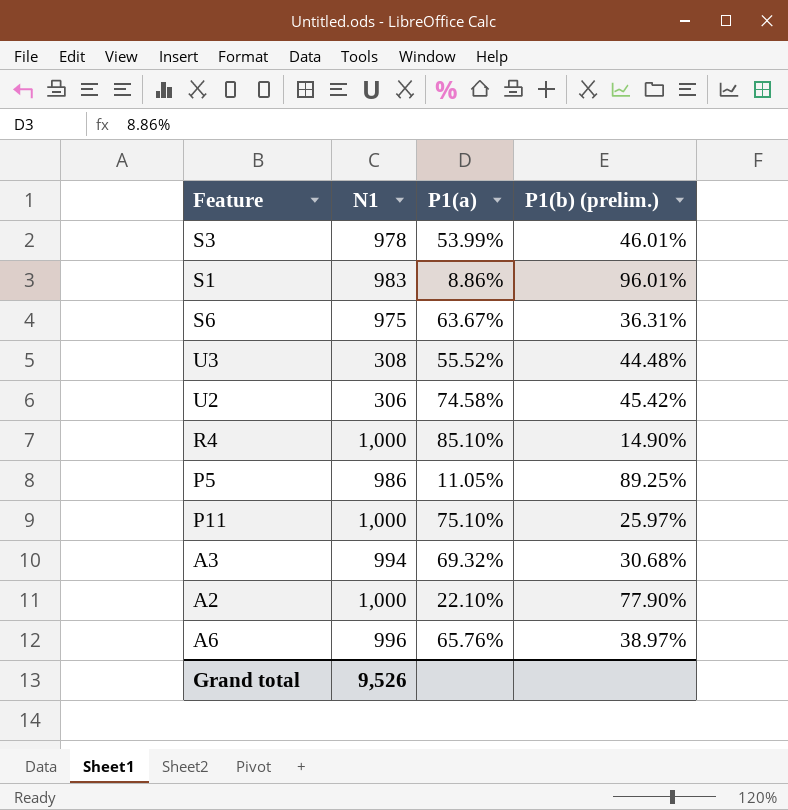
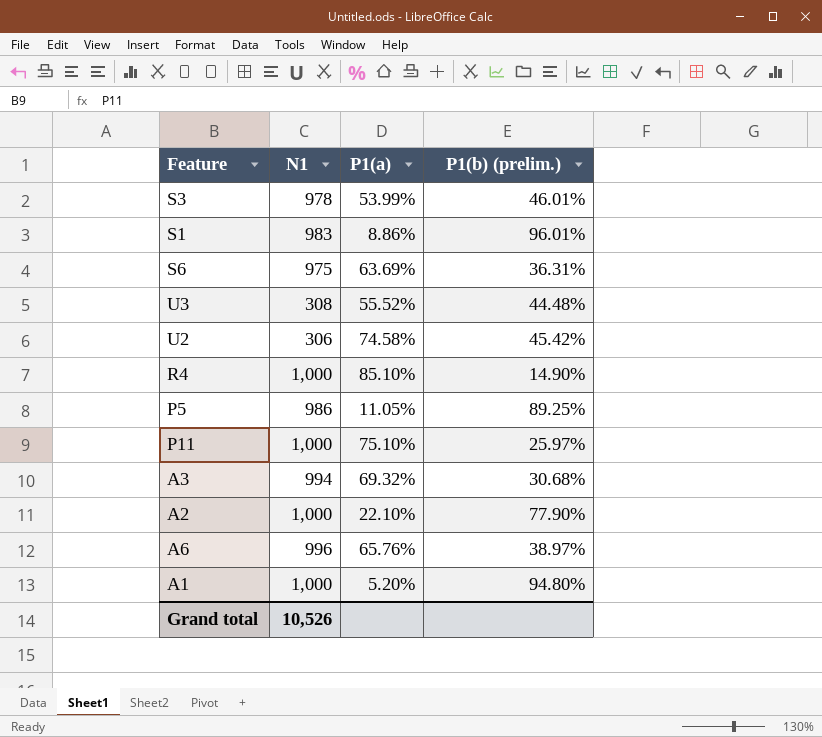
S6 | P1(a): 63.67% -> 63.69%
row A1: none -> 1,000 | 5.20% | 94.80%
Grand total | N1: 9,526 -> 10,526

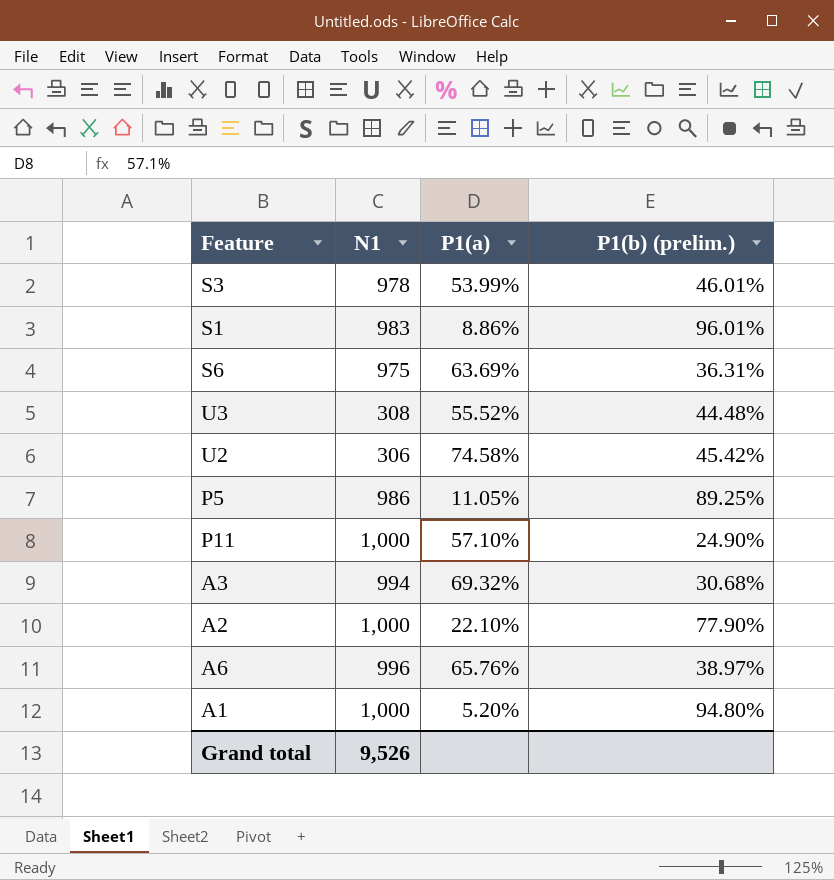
row R4: 1,000 | 85.10% | 14.90% -> none
P11 | P1(a): 75.10% -> 57.10%
P11 | P1(b) (prelim.): 25.97% -> 24.90%
Grand total | N1: 10,526 -> 9,526

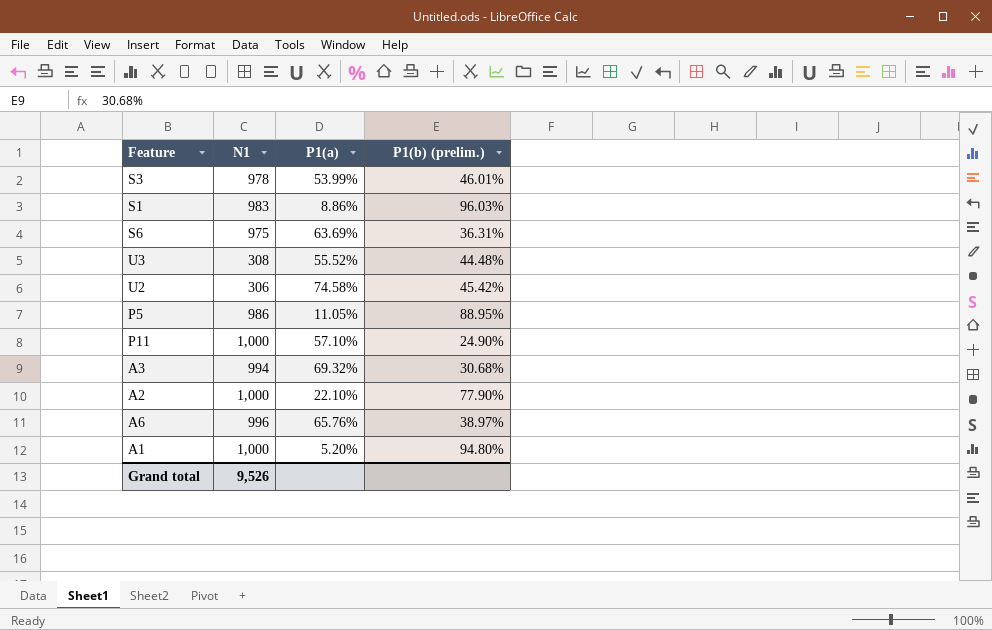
S1 | P1(b) (prelim.): 96.01% -> 96.03%
P5 | P1(b) (prelim.): 89.25% -> 88.95%

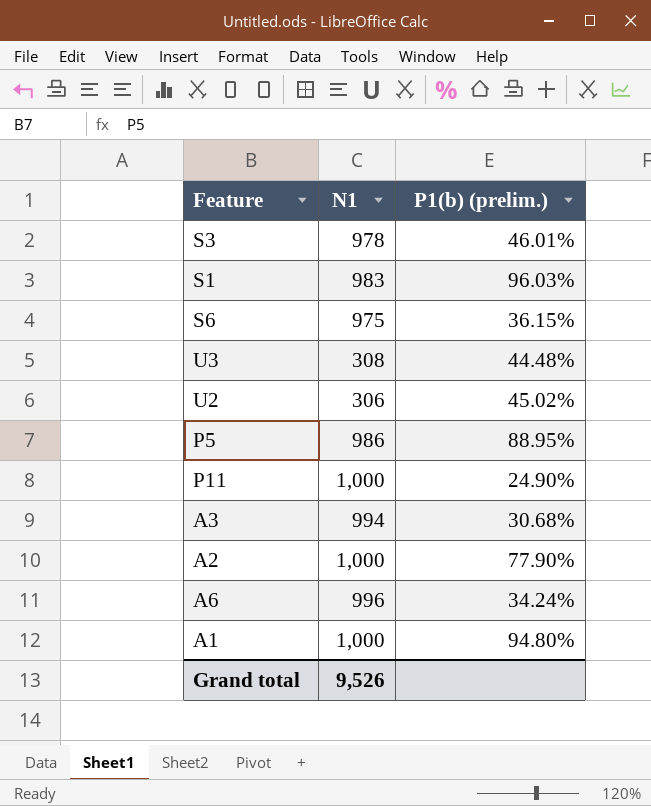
column P1(a) | position: 3 -> none
S6 | P1(b) (prelim.): 36.31% -> 36.15%
U2 | P1(b) (prelim.): 45.42% -> 45.02%
A6 | P1(b) (prelim.): 38.97% -> 34.24%

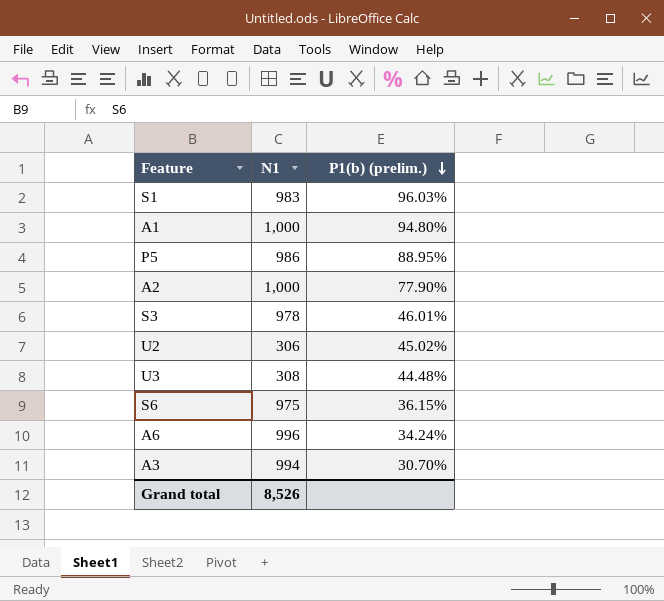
row order: none -> P1(b) (prelim.) descending
row P11: 1,000 | 24.90% -> none
A3 | P1(b) (prelim.): 30.68% -> 30.70%
Grand total | N1: 9,526 -> 8,526

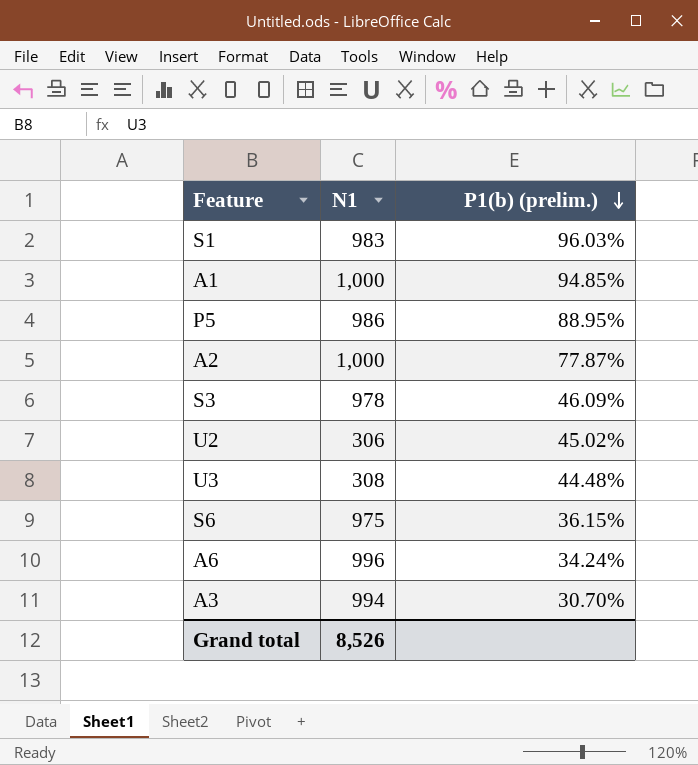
A1 | P1(b) (prelim.): 94.80% -> 94.85%
A2 | P1(b) (prelim.): 77.90% -> 77.87%
S3 | P1(b) (prelim.): 46.01% -> 46.09%

